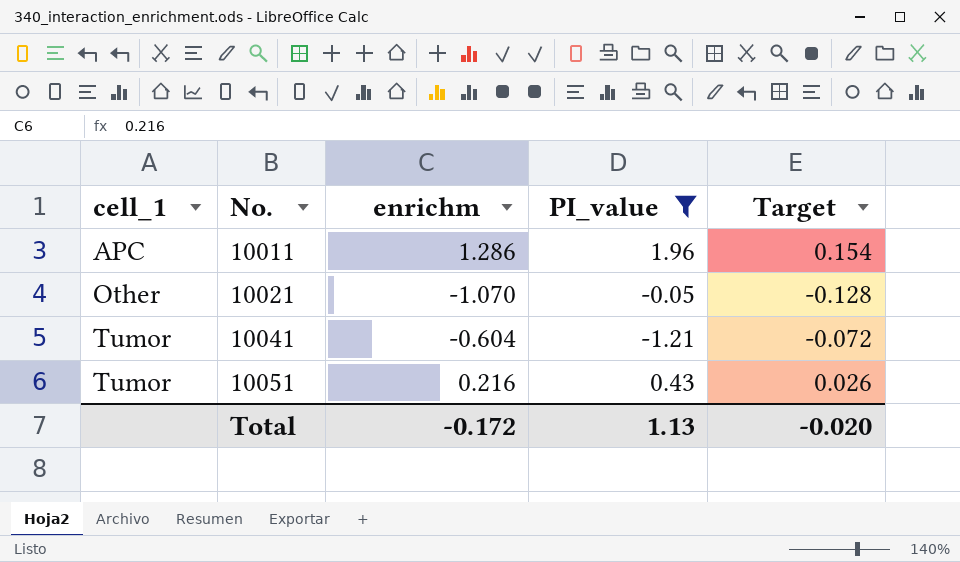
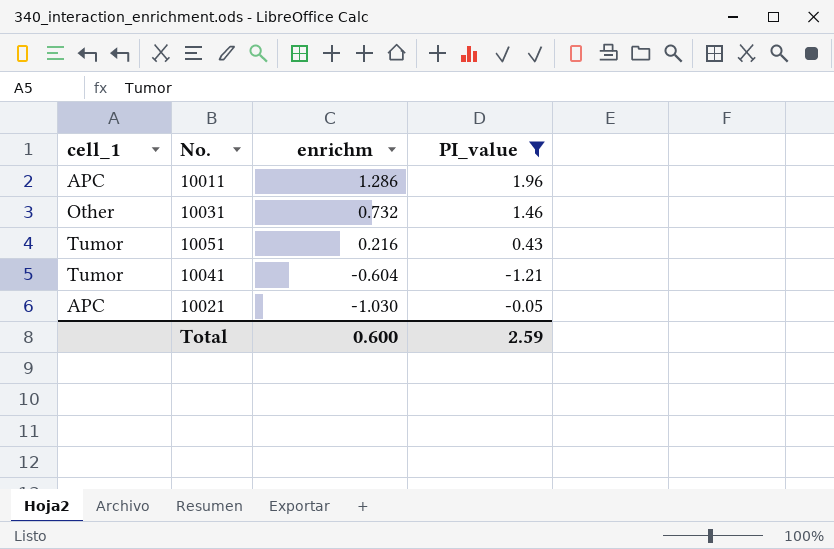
row order: cell_1 ascending -> enrichm descending
column Target | formula: [enrichm] * 0.12 -> none
row 10031: none -> Other | 0.732 | 1.46
10021 | cell_1: Other -> APC
10021 | enrichm: -1.070 -> -1.030
Total | enrichm: -0.172 -> 0.600
Total | PI_value: 1.13 -> 2.59

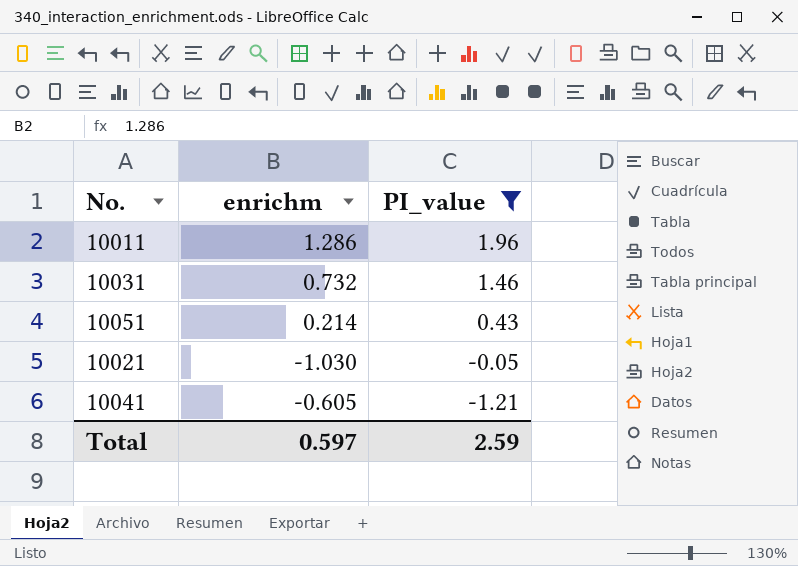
row order: enrichm descending -> PI_value descending
column cell_1 | position: 1 -> none
10051 | enrichm: 0.216 -> 0.214
10041 | enrichm: -0.604 -> -0.605
Total | enrichm: 0.600 -> 0.597

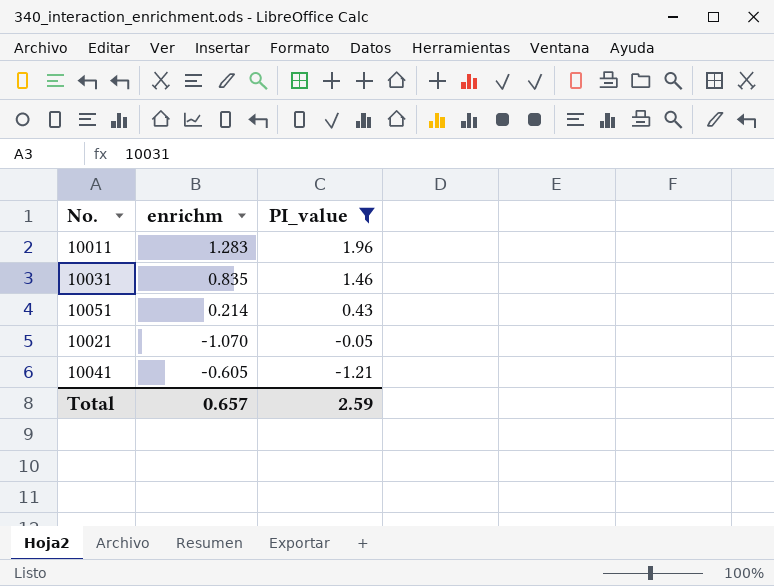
10011 | enrichm: 1.286 -> 1.283
10031 | enrichm: 0.732 -> 0.835
10021 | enrichm: -1.030 -> -1.070
Total | enrichm: 0.597 -> 0.657

